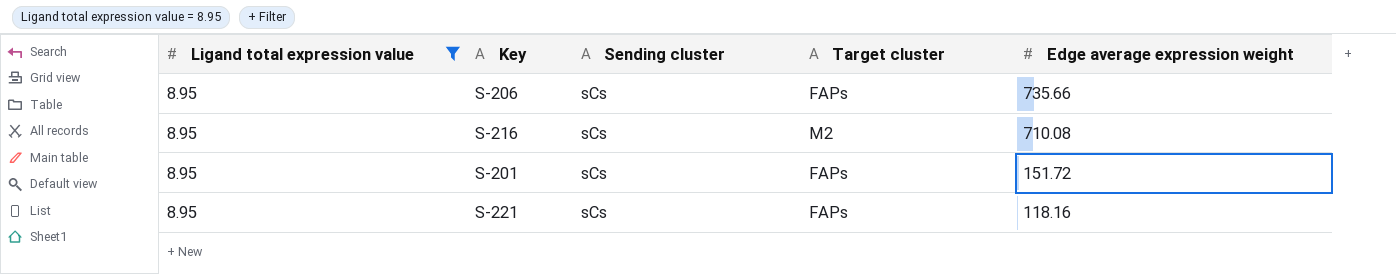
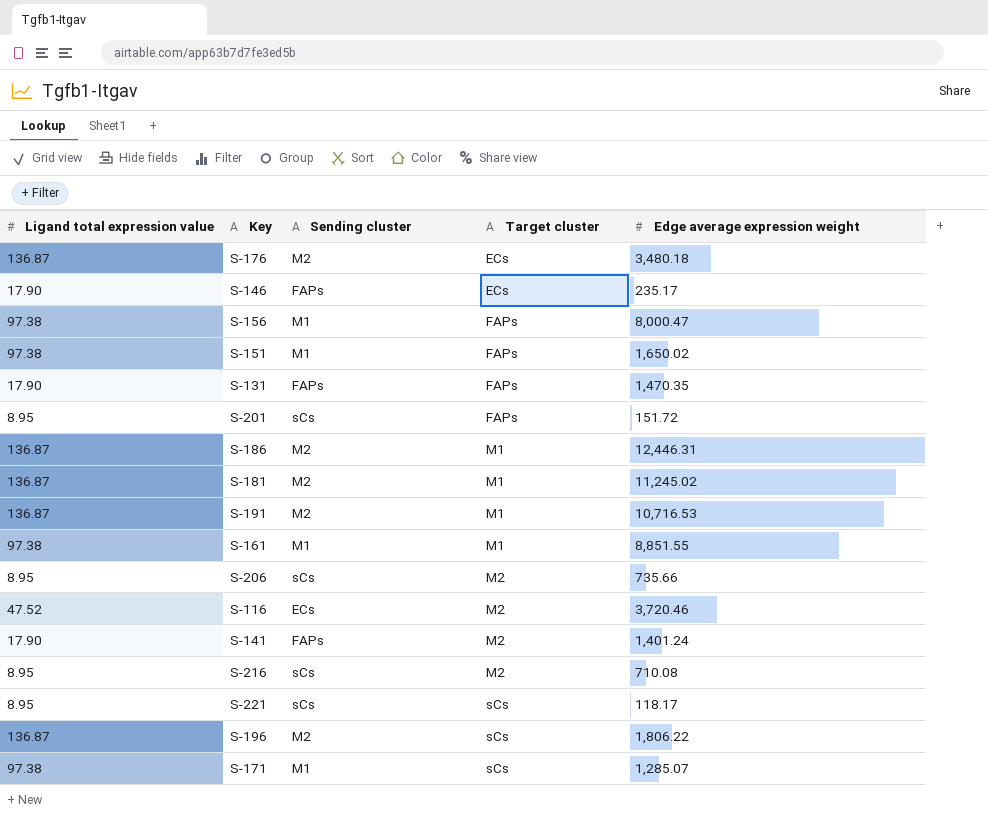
filter: Ligand total expression value = 8.95 -> none
row order: Edge average expression weight descending -> Target cluster ascending
S-206 | Target cluster: FAPs -> M2
S-221 | Target cluster: FAPs -> sCs
S-221 | Edge average expression weight: 118.16 -> 118.17

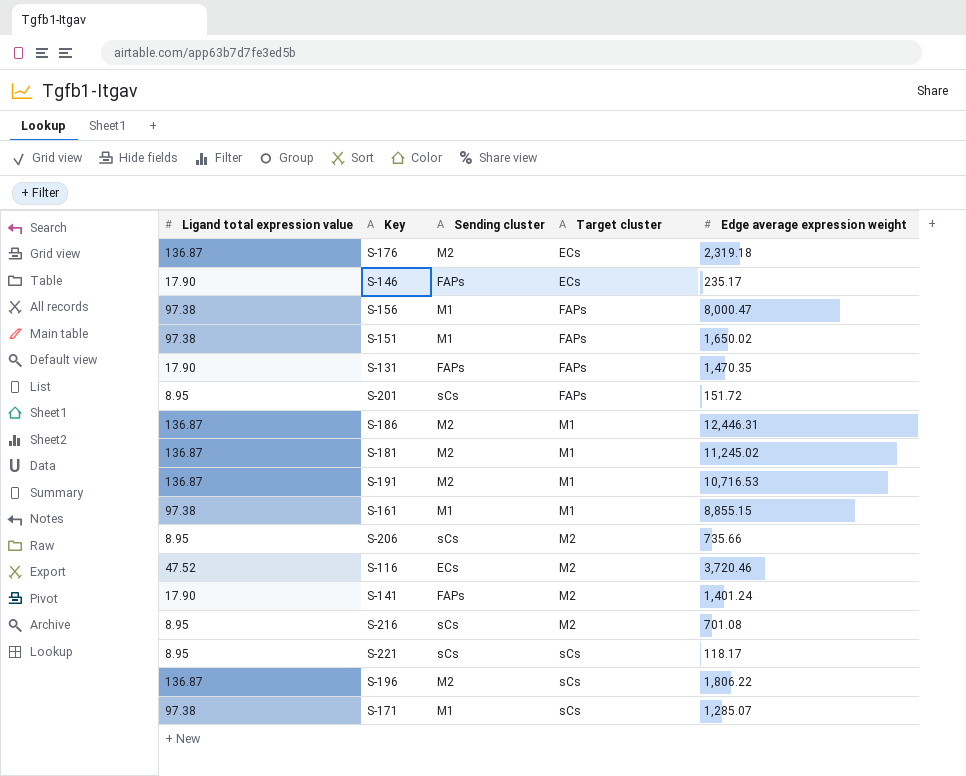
S-176 | Edge average expression weight: 3,480.18 -> 2,319.18
S-161 | Edge average expression weight: 8,851.55 -> 8,855.15
S-216 | Edge average expression weight: 710.08 -> 701.08

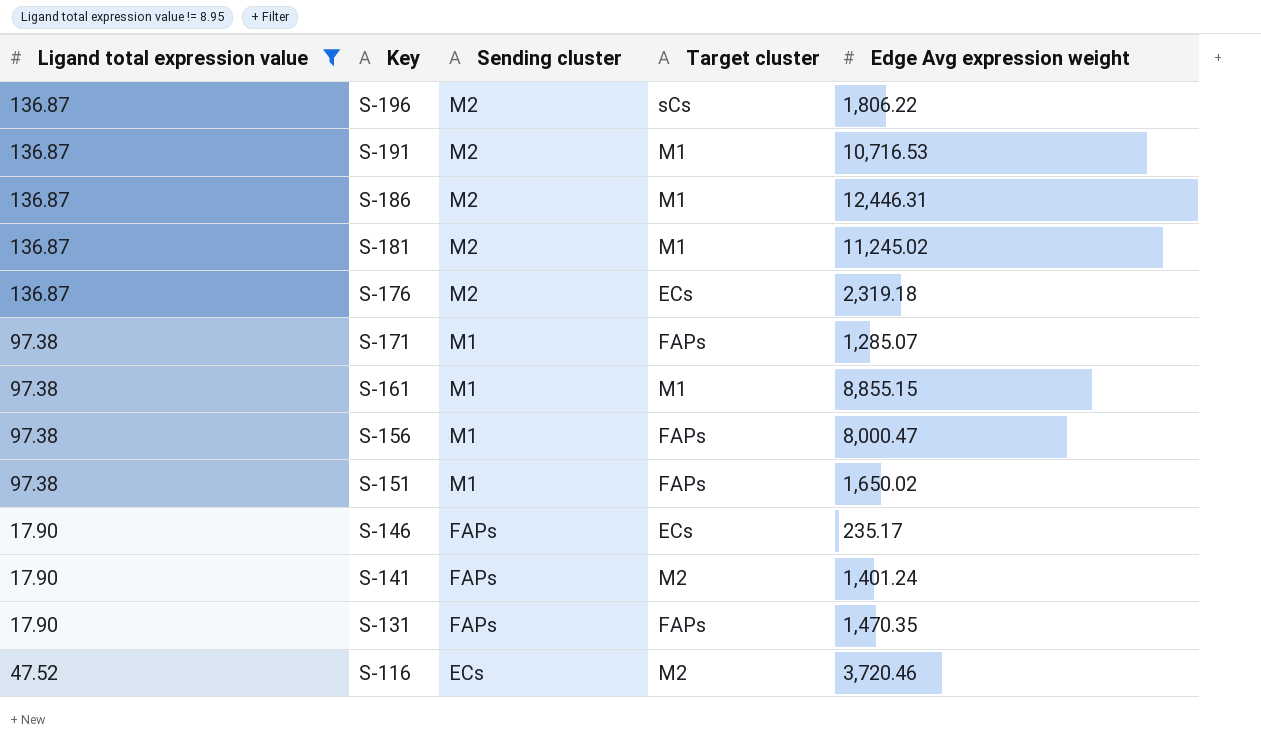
filter: none -> Ligand total expression value != 8.95
row order: Target cluster ascending -> Key descending
column name: Edge average expression weight -> Edge Avg expression weight
S-171 | Target cluster: sCs -> FAPs

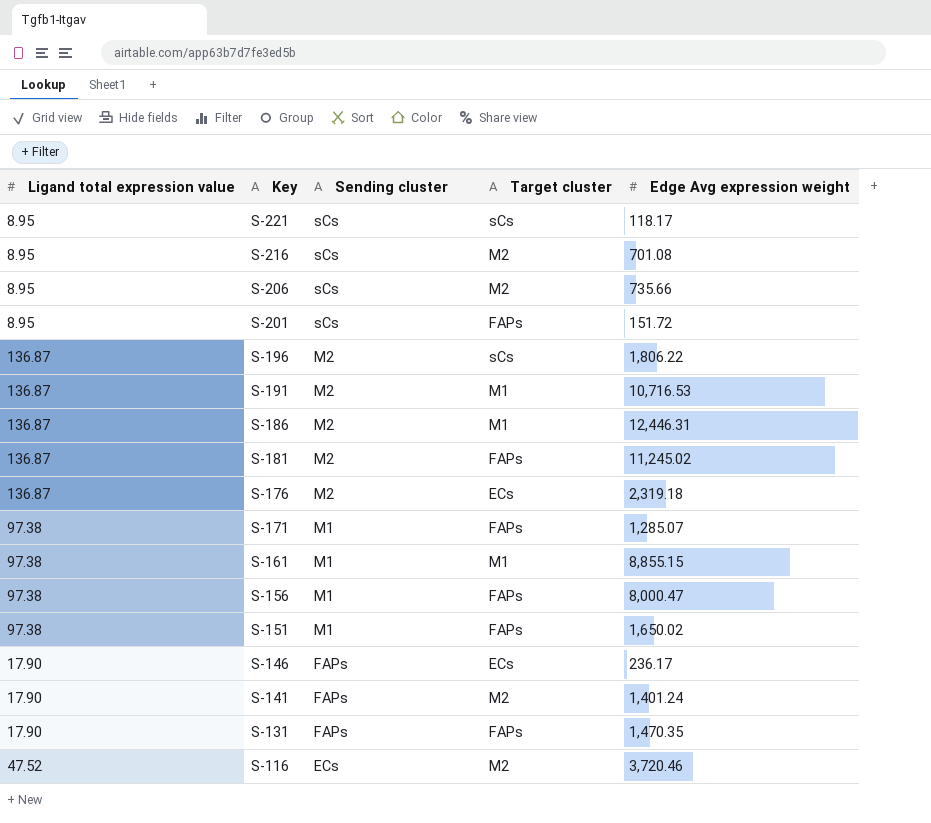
filter: Ligand total expression value != 8.95 -> none
S-181 | Target cluster: M1 -> FAPs
S-146 | Edge Avg expression weight: 235.17 -> 236.17

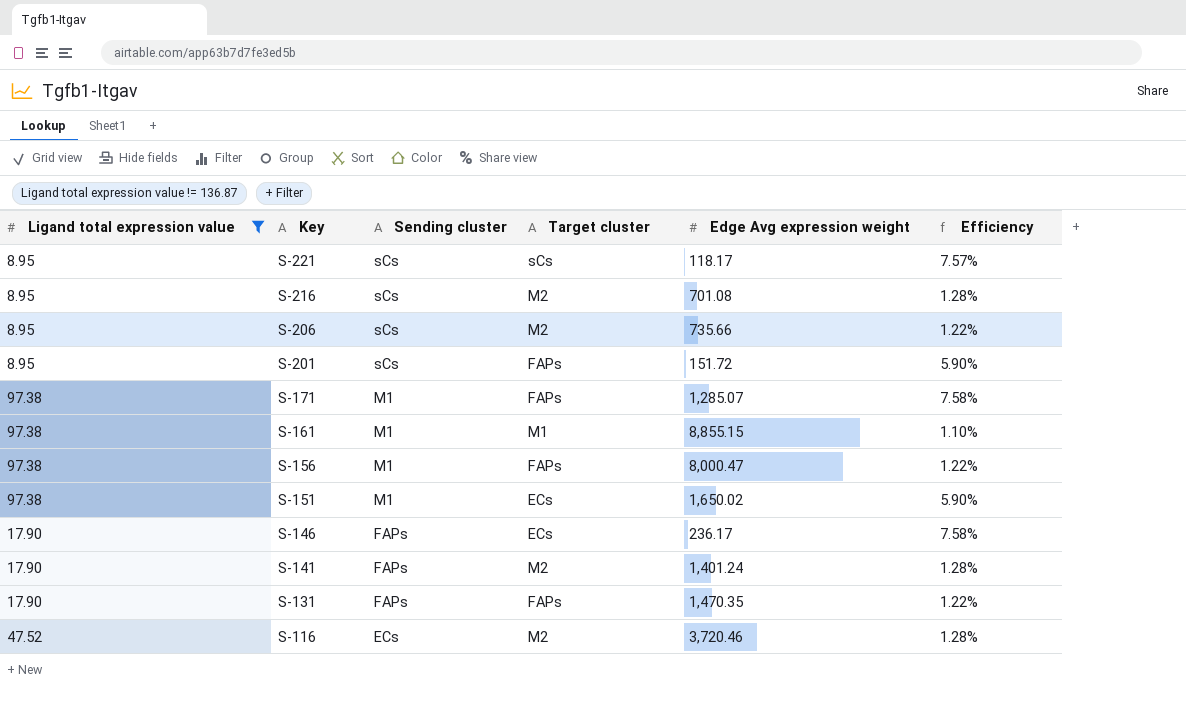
filter: none -> Ligand total expression value != 136.87
column Efficiency | formula: none -> [Ligand total expression value] / [Edge Avg expression weight]
S-151 | Target cluster: FAPs -> ECs

